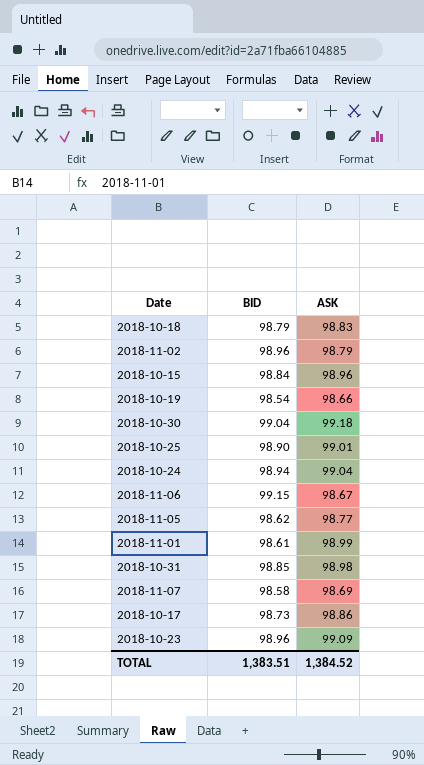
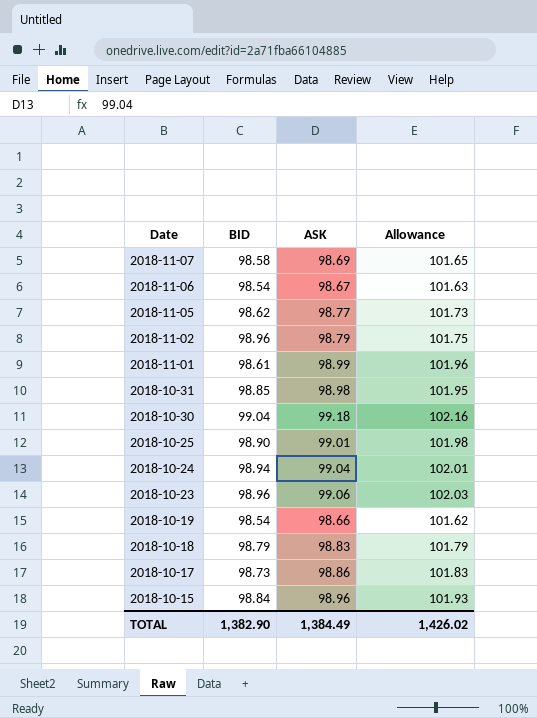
row order: none -> Date descending
column Allowance | formula: none -> [ASK] * 1.03
2018-11-06 | BID: 99.15 -> 98.54
2018-10-23 | ASK: 99.09 -> 99.06
TOTAL | BID: 1,383.51 -> 1,382.90
TOTAL | ASK: 1,384.52 -> 1,384.49

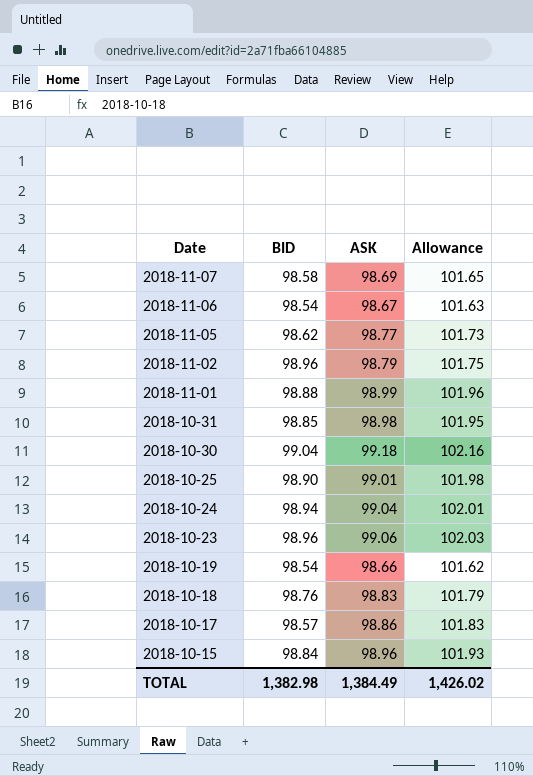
2018-11-01 | BID: 98.61 -> 98.88
2018-10-18 | BID: 98.79 -> 98.76
2018-10-17 | BID: 98.73 -> 98.57
TOTAL | BID: 1,382.90 -> 1,382.98

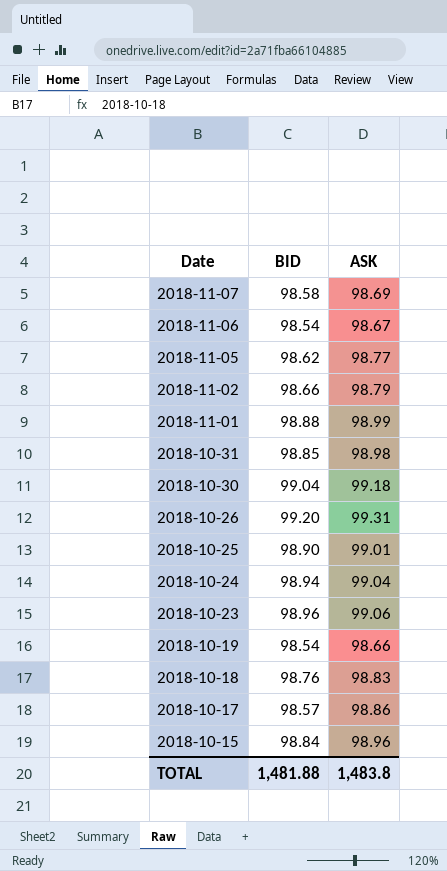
column Allowance | formula: [ASK] * 1.03 -> none
2018-11-02 | BID: 98.96 -> 98.66
row 2018-10-26: none -> 99.20 | 99.31
TOTAL | BID: 1,382.98 -> 1,481.88
TOTAL | ASK: 1,384.49 -> 1,483.8

